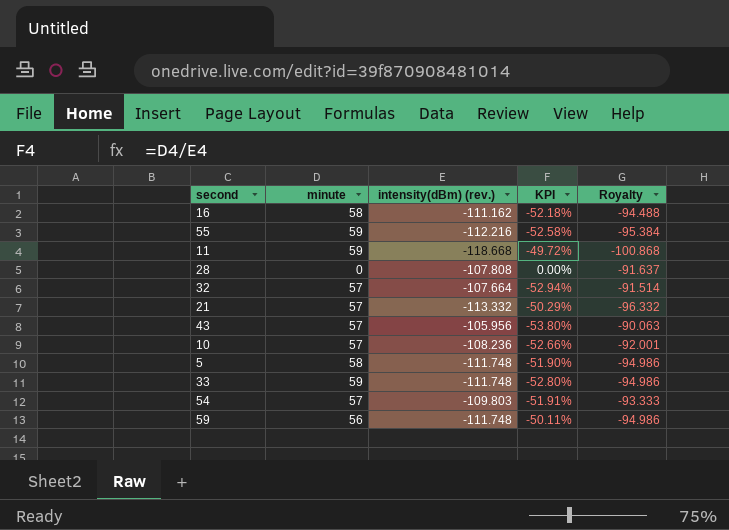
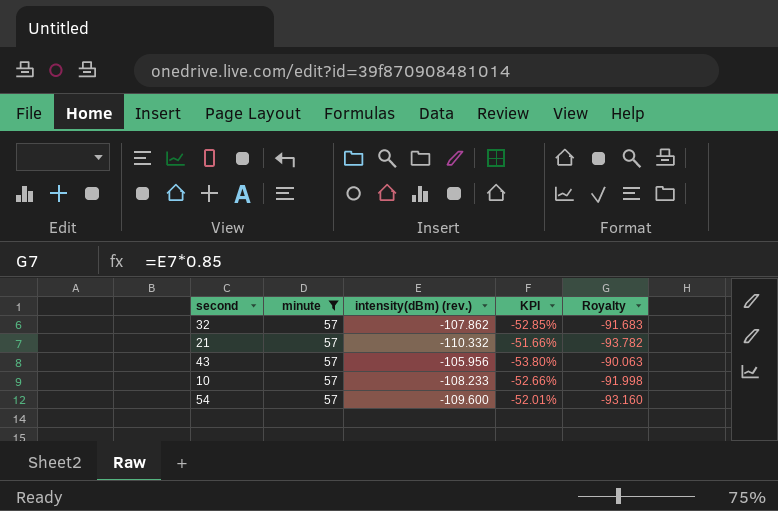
filter: none -> minute = 57
32 | intensity(dBm) (rev.): -107.664 -> -107.862
32 | KPI: -52.94% -> -52.85%
32 | Royalty: -91.514 -> -91.683
21 | intensity(dBm) (rev.): -113.332 -> -110.332
21 | KPI: -50.29% -> -51.66%
21 | Royalty: -96.332 -> -93.782
10 | intensity(dBm) (rev.): -108.236 -> -108.233
10 | Royalty: -92.001 -> -91.998
54 | intensity(dBm) (rev.): -109.803 -> -109.600
54 | KPI: -51.91% -> -52.01%
54 | Royalty: -93.333 -> -93.160

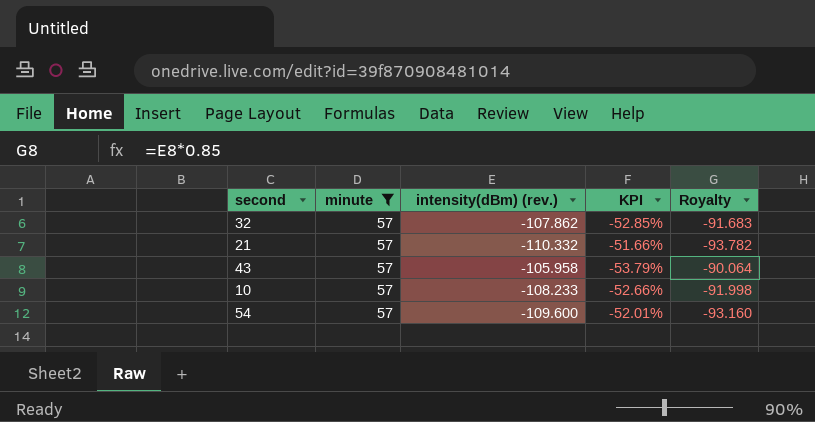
43 | intensity(dBm) (rev.): -105.956 -> -105.958
43 | KPI: -53.80% -> -53.79%
43 | Royalty: -90.063 -> -90.064

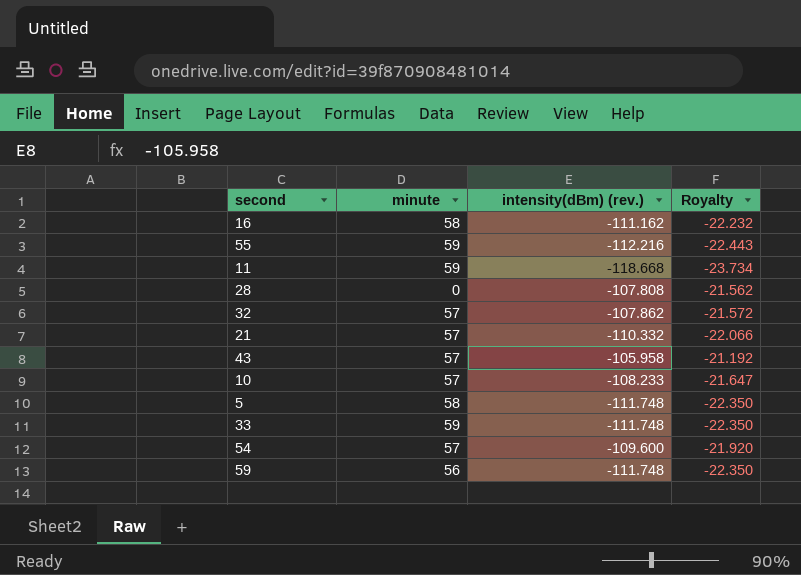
filter: minute = 57 -> none
column KPI | formula: [minute] / [intensity(dBm) (rev.)] -> none
column Royalty | formula: [intensity(dBm) (rev.)] * 0.85 -> [intensity(dBm) (rev.)] * 0.2

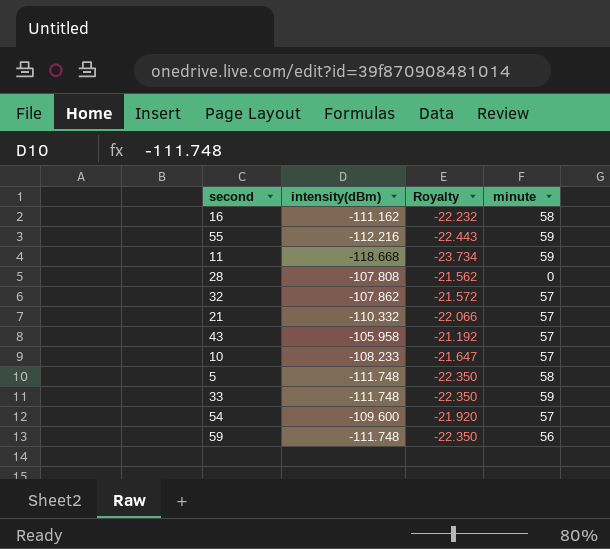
column name: intensity(dBm) (rev.) -> intensity(dBm)
column minute | position: 2 -> 4

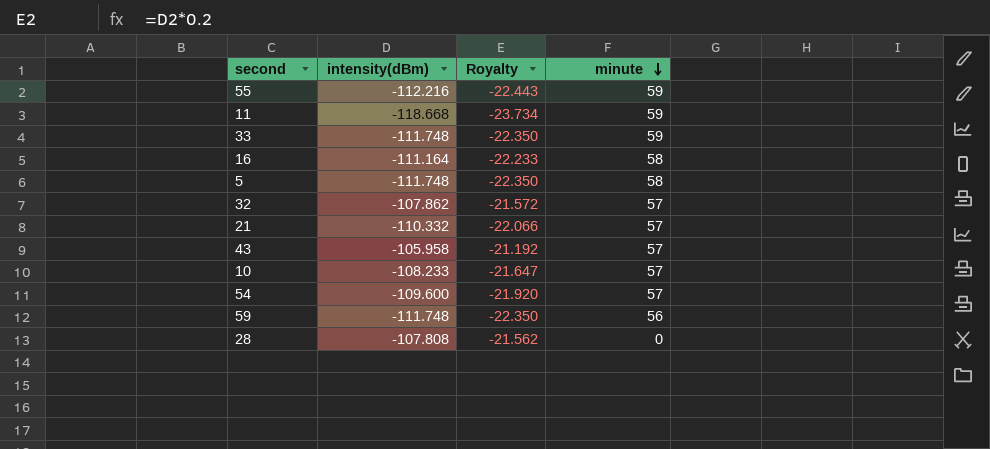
row order: none -> minute descending
16 | intensity(dBm): -111.162 -> -111.164
16 | Royalty: -22.232 -> -22.233

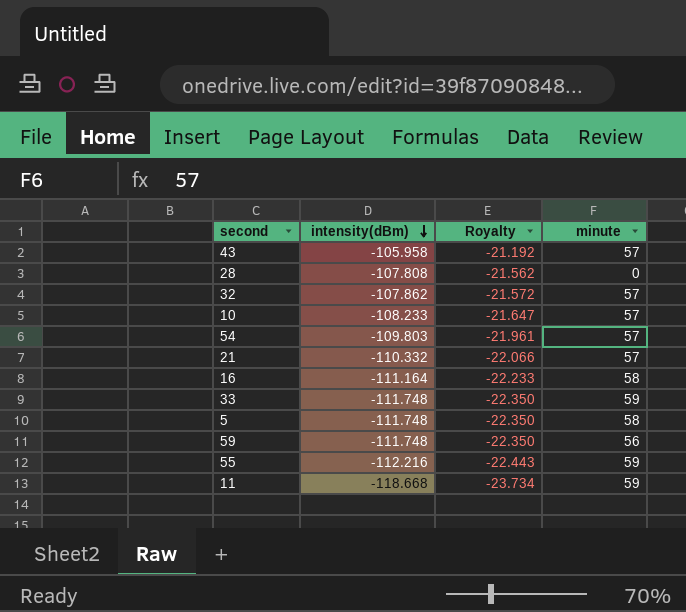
row order: minute descending -> intensity(dBm) descending
54 | intensity(dBm): -109.600 -> -109.803
54 | Royalty: -21.920 -> -21.961

